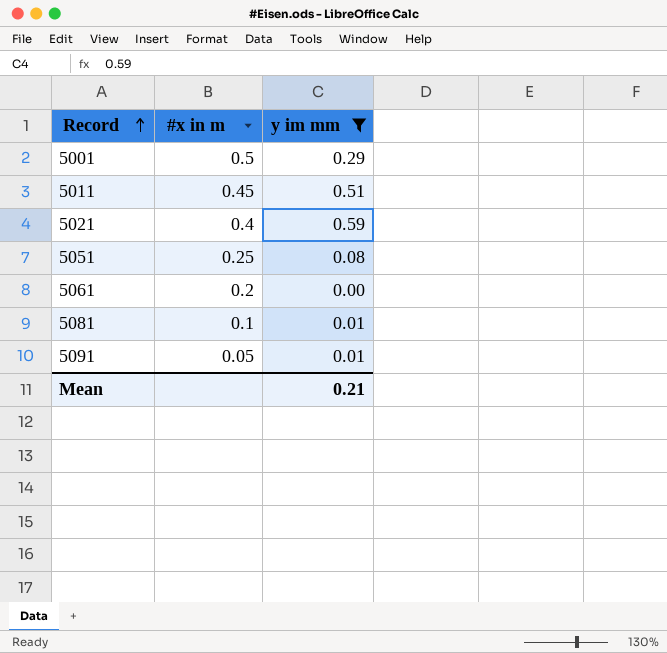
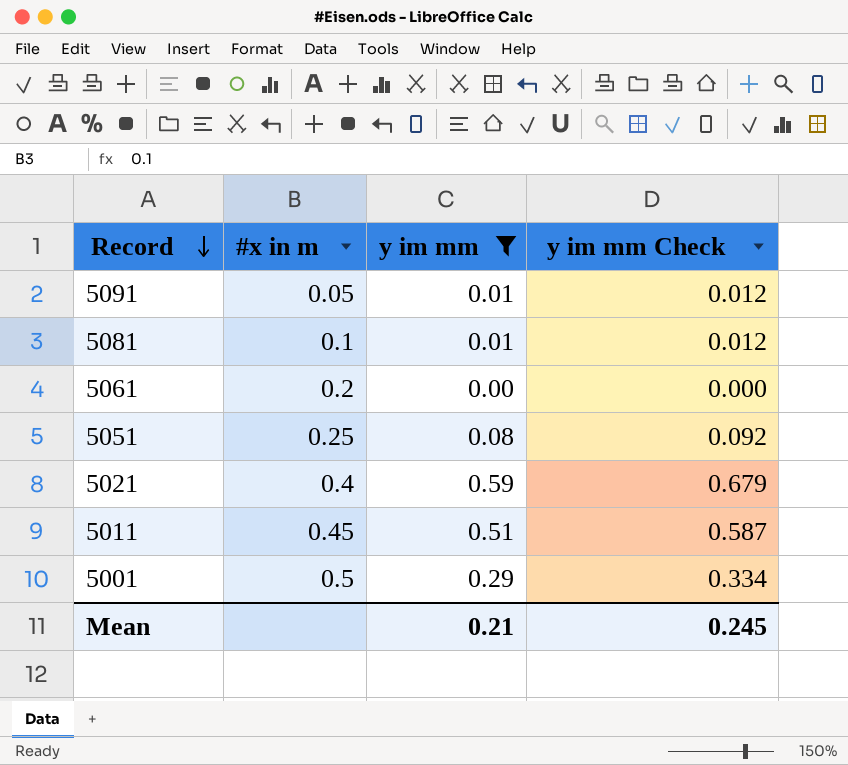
row order: Record ascending -> Record descending
column y im mm Check | formula: none -> [y im mm] * 1.15

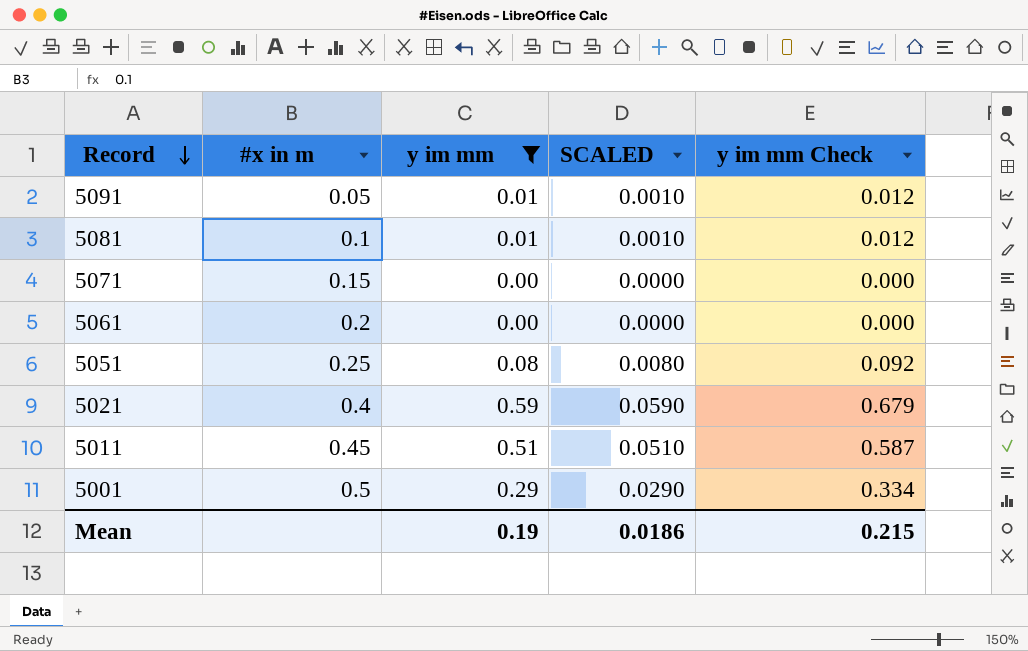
column SCALED | formula: none -> [y im mm] * 0.1
row 5071: none -> 0.15 | 0.00 | 0.0000 | 0.000
Mean | y im mm: 0.21 -> 0.19
Mean | y im mm Check: 0.245 -> 0.215

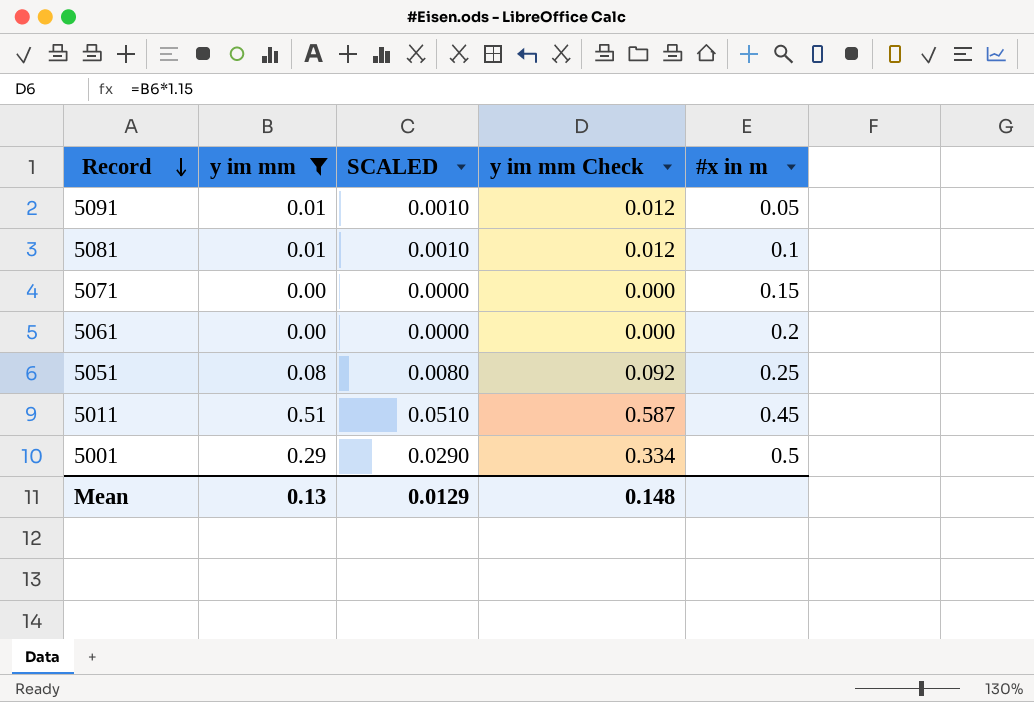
column #x in m | position: 2 -> 5
row 5021: 0.4 | 0.59 | 0.0590 | 0.679 -> none
Mean | y im mm: 0.19 -> 0.13
Mean | SCALED: 0.0186 -> 0.0129
Mean | y im mm Check: 0.215 -> 0.148

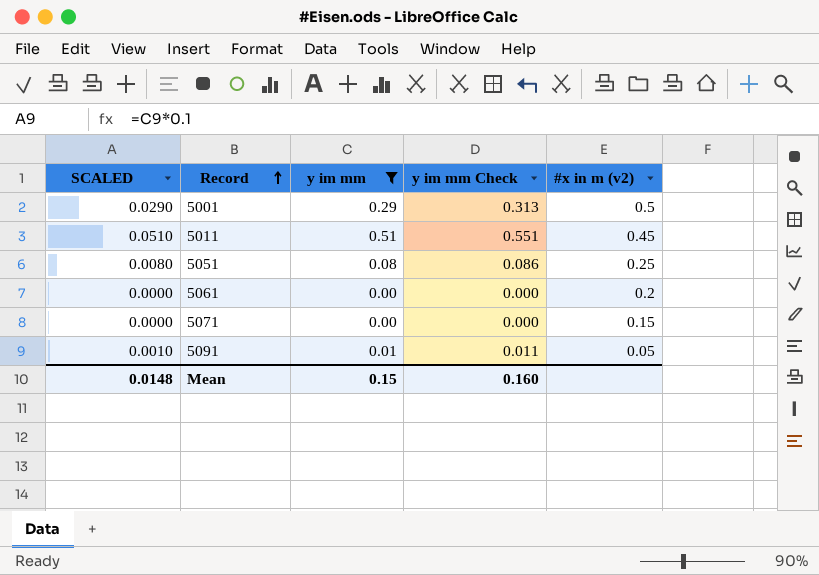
row order: Record descending -> Record ascending
column SCALED | position: 3 -> 1
column y im mm Check | formula: [y im mm] * 1.15 -> [y im mm] * 1.08
column name: #x in m -> #x in m (v2)
row 5081: 0.01 | 0.0010 | 0.012 | 0.1 -> none
Mean | SCALED: 0.0129 -> 0.0148
Mean | y im mm: 0.13 -> 0.15
Mean | y im mm Check: 0.148 -> 0.160

